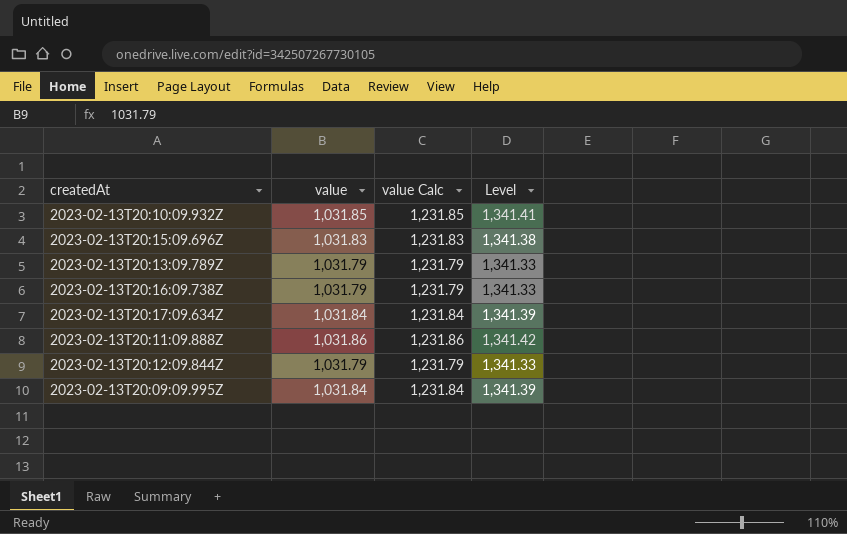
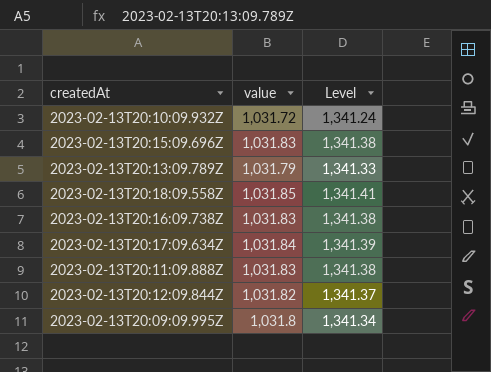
column value Calc | formula: [value] + 200 -> none
2023-02-13T20:10:09.932Z | value: 1,031.85 -> 1,031.72
2023-02-13T20:10:09.932Z | Level: 1,341.41 -> 1,341.24
row 2023-02-13T20:18:09.558Z: none -> 1,031.85 | 1,341.41
2023-02-13T20:16:09.738Z | value: 1,031.79 -> 1,031.83
2023-02-13T20:16:09.738Z | Level: 1,341.33 -> 1,341.38
2023-02-13T20:11:09.888Z | value: 1,031.86 -> 1,031.83
2023-02-13T20:11:09.888Z | Level: 1,341.42 -> 1,341.38
2023-02-13T20:12:09.844Z | value: 1,031.79 -> 1,031.82
2023-02-13T20:12:09.844Z | Level: 1,341.33 -> 1,341.37
2023-02-13T20:09:09.995Z | value: 1,031.84 -> 1,031.8
2023-02-13T20:09:09.995Z | Level: 1,341.39 -> 1,341.34

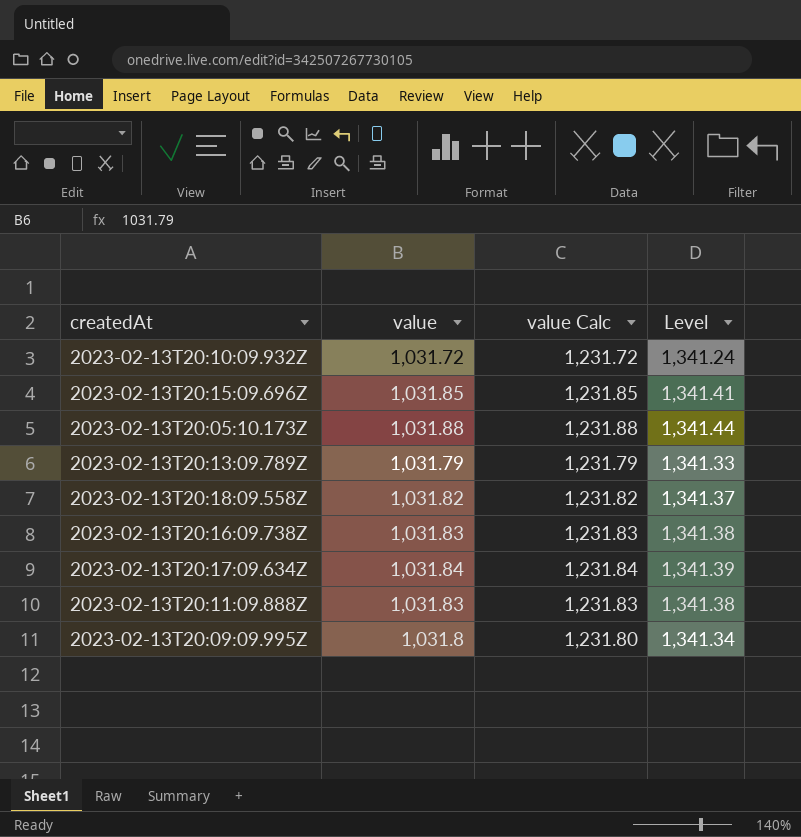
column value Calc | formula: none -> [value] + 200
row 2023-02-13T20:12:09.844Z: 1,031.82 | 1,341.37 -> none
2023-02-13T20:15:09.696Z | value: 1,031.83 -> 1,031.85
2023-02-13T20:15:09.696Z | Level: 1,341.38 -> 1,341.41
row 2023-02-13T20:05:10.173Z: none -> 1,031.88 | 1,231.88 | 1,341.44
2023-02-13T20:18:09.558Z | value: 1,031.85 -> 1,031.82
2023-02-13T20:18:09.558Z | Level: 1,341.41 -> 1,341.37

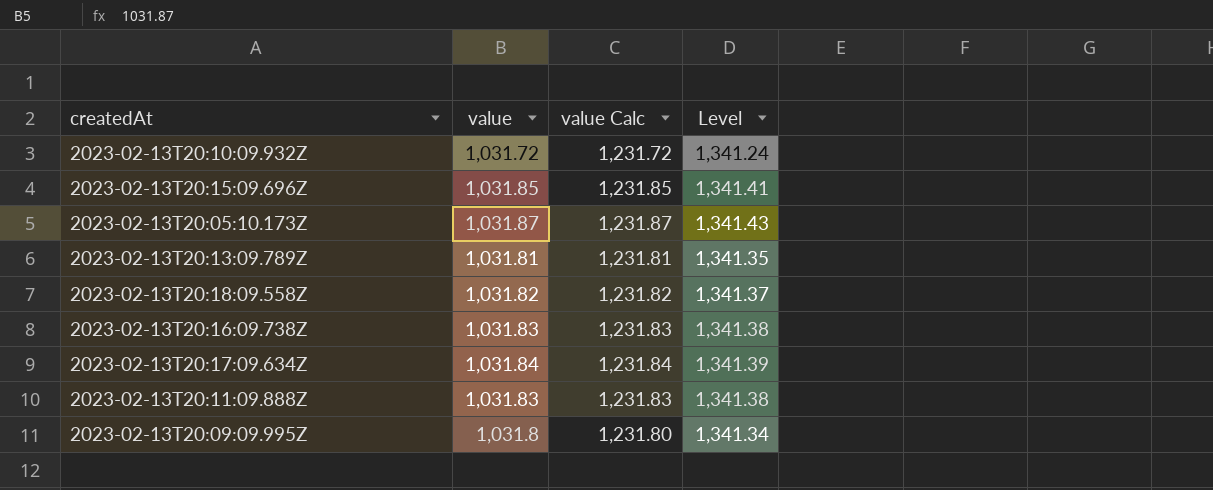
2023-02-13T20:05:10.173Z | value: 1,031.88 -> 1,031.87
2023-02-13T20:05:10.173Z | value Calc: 1,231.88 -> 1,231.87
2023-02-13T20:05:10.173Z | Level: 1,341.44 -> 1,341.43
2023-02-13T20:13:09.789Z | value: 1,031.79 -> 1,031.81
2023-02-13T20:13:09.789Z | value Calc: 1,231.79 -> 1,231.81
2023-02-13T20:13:09.789Z | Level: 1,341.33 -> 1,341.35

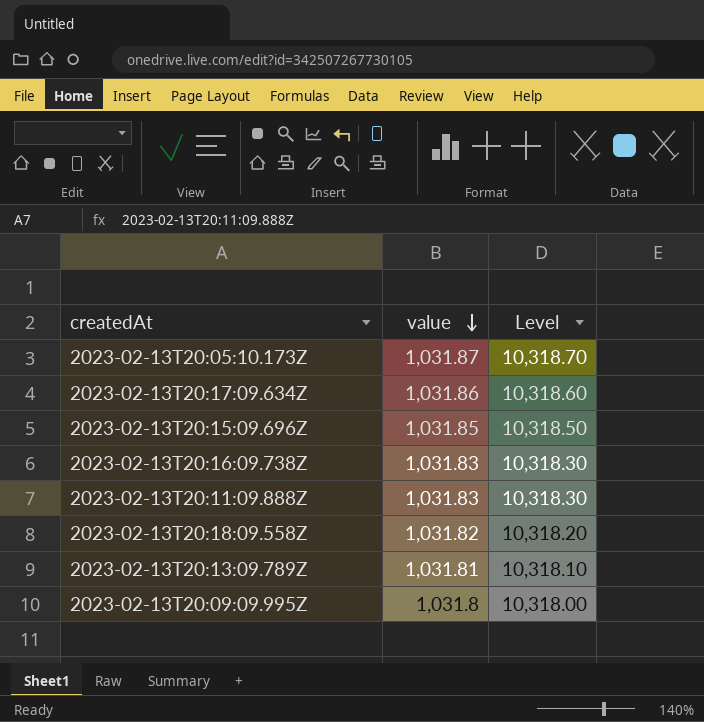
row order: none -> value descending
column value Calc | formula: [value] + 200 -> none
column Level | formula: [value] * 1.3 -> [value] * 10
row 2023-02-13T20:10:09.932Z: 1,031.72 | 1,231.72 | 1,341.24 -> none
2023-02-13T20:17:09.634Z | value: 1,031.84 -> 1,031.86

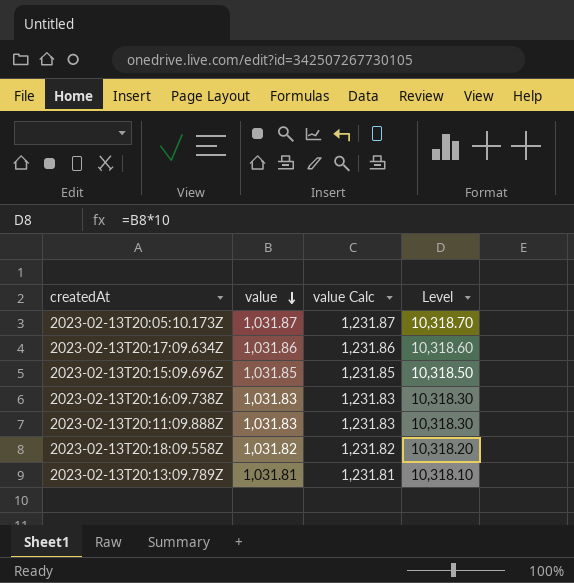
column value Calc | formula: none -> [value] + 200
row 2023-02-13T20:09:09.995Z: 1,031.8 | 10,318.00 -> none

